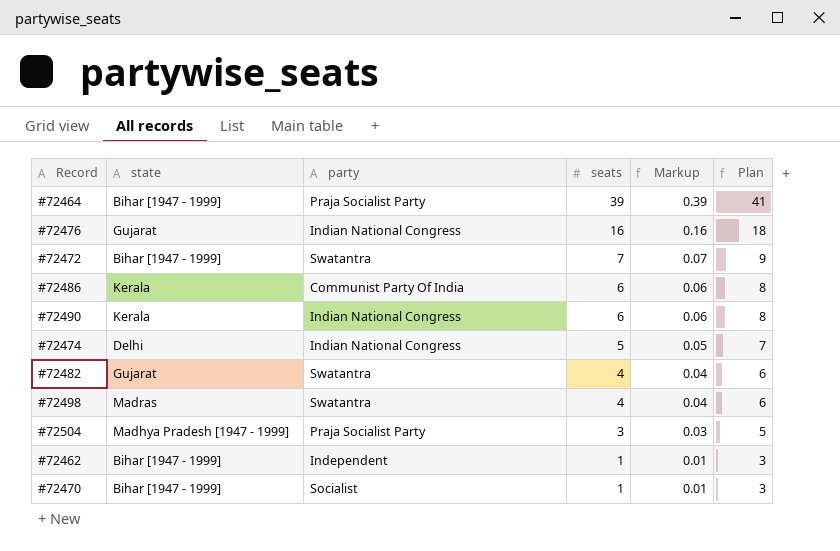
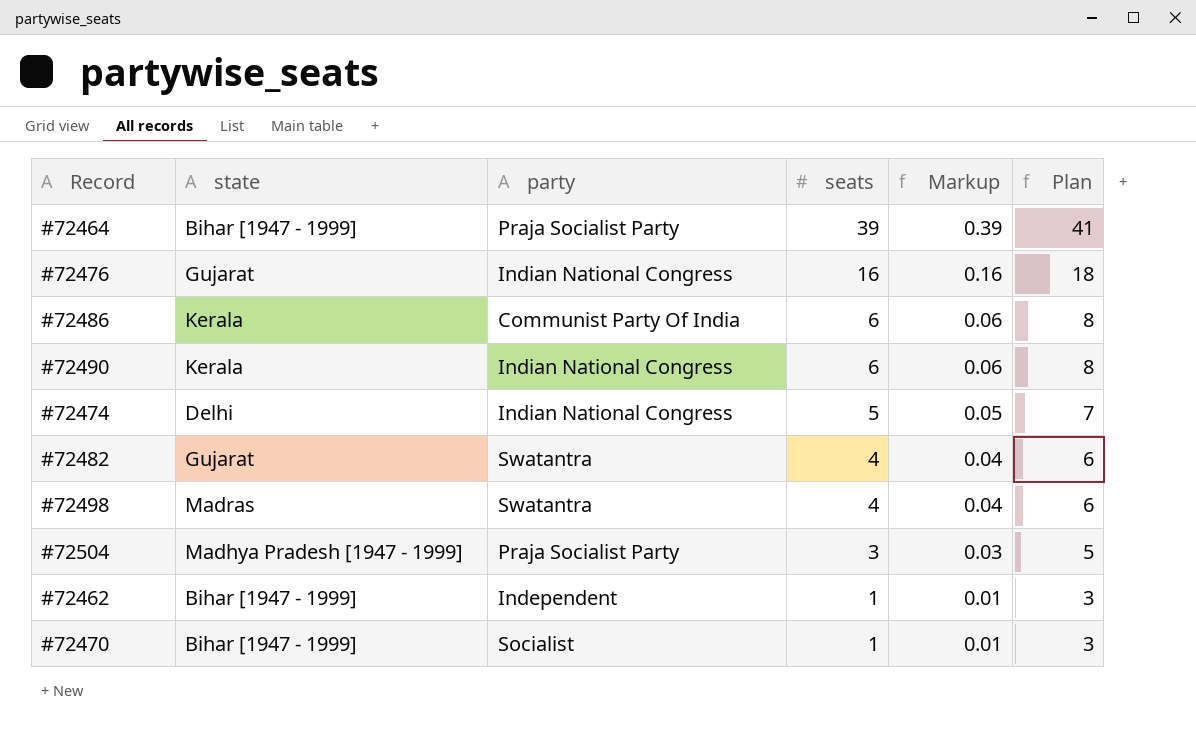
row #72472: Bihar [1947 - 1999] | Swatantra | 7 | 0.07 | 9 -> none

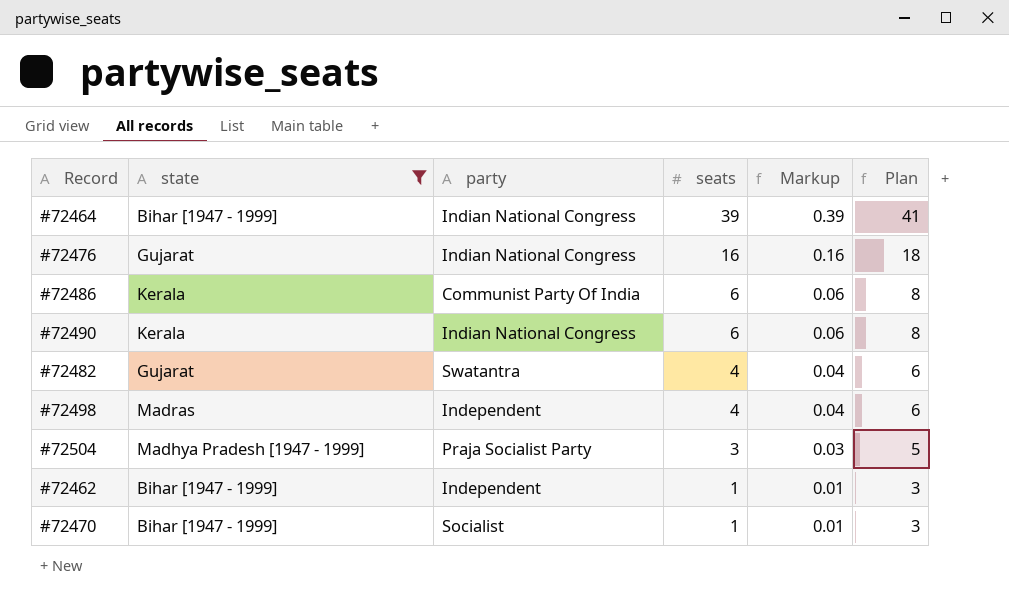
filter: none -> state != Delhi
#72464 | party: Praja Socialist Party -> Indian National Congress
#72498 | party: Swatantra -> Independent

